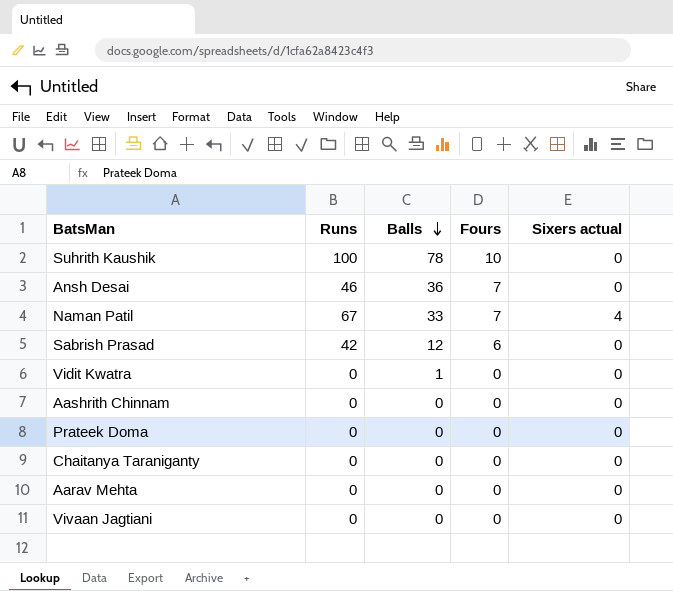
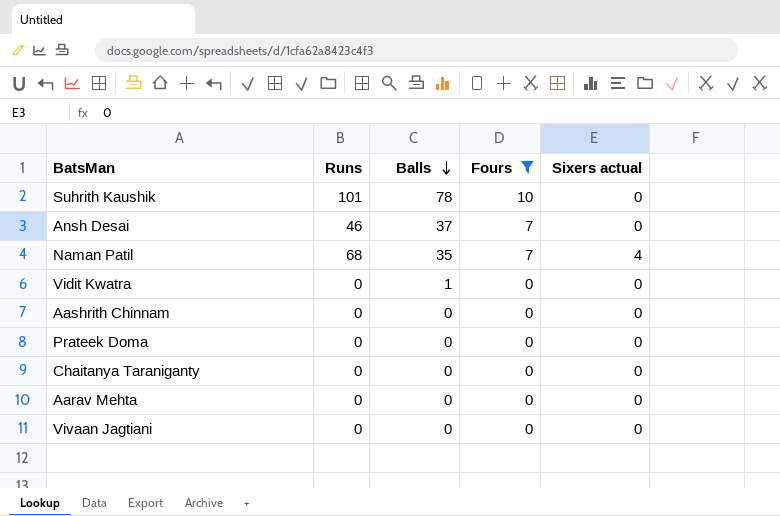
filter: none -> Fours != 6
Suhrith Kaushik | Runs: 100 -> 101
Ansh Desai | Balls: 36 -> 37
Naman Patil | Runs: 67 -> 68
Naman Patil | Balls: 33 -> 35

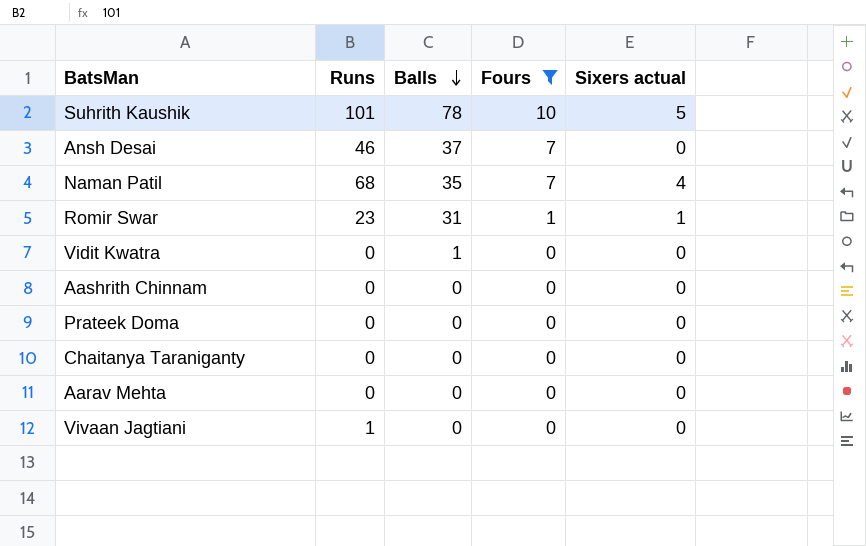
Suhrith Kaushik | Sixers actual: 0 -> 5
row Romir Swar: none -> 23 | 31 | 1 | 1
Vivaan Jagtiani | Runs: 0 -> 1

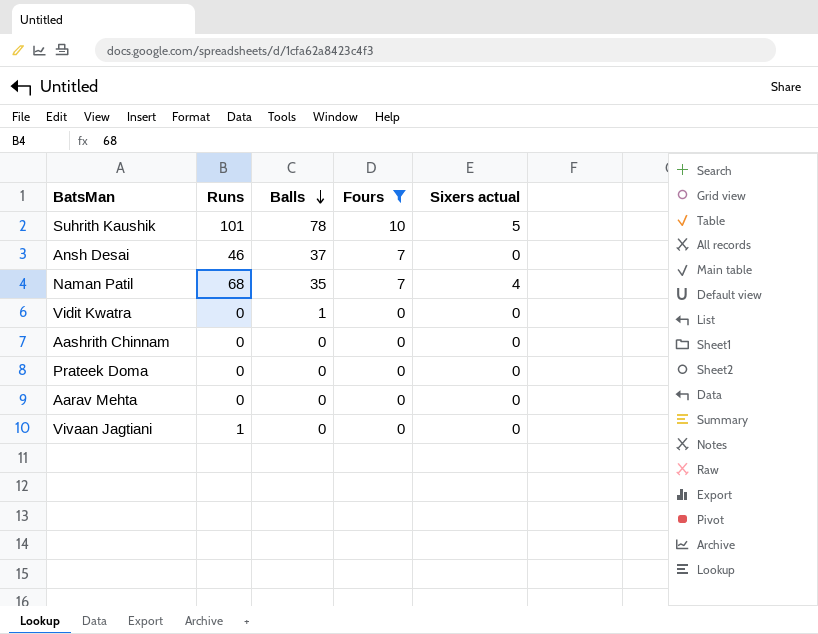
row Romir Swar: 23 | 31 | 1 | 1 -> none
row Chaitanya Taraniganty: 0 | 0 | 0 | 0 -> none

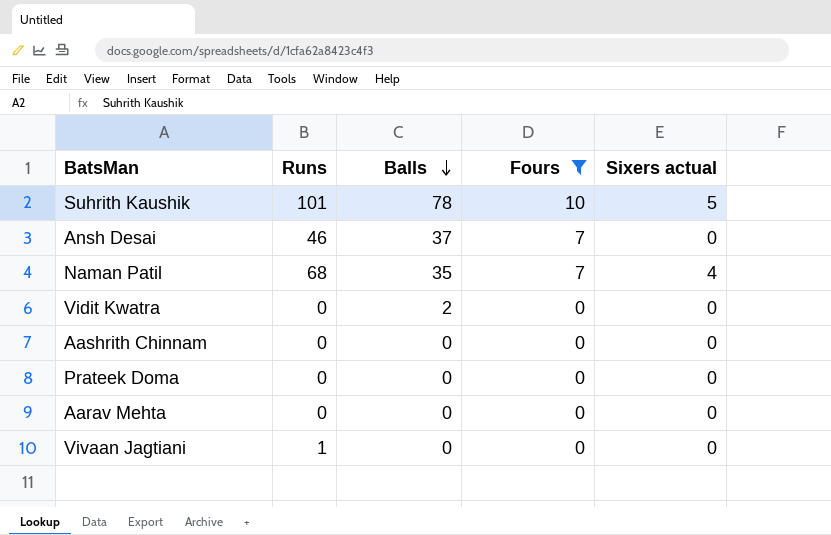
Vidit Kwatra | Balls: 1 -> 2

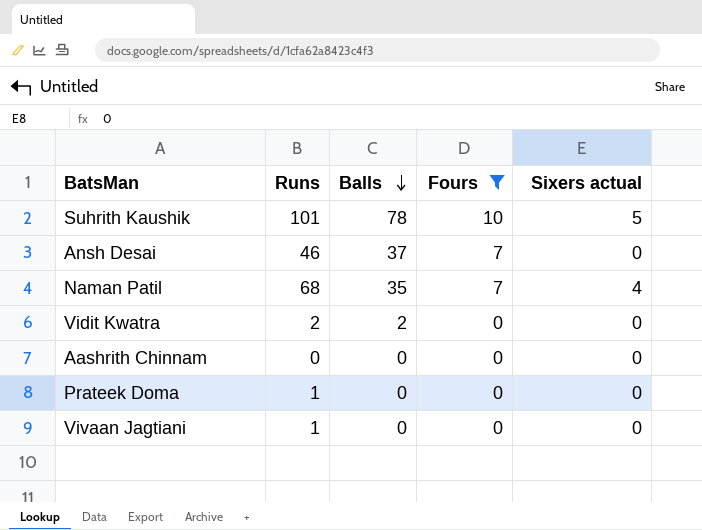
row Aarav Mehta: 0 | 0 | 0 | 0 -> none
Vidit Kwatra | Runs: 0 -> 2
Prateek Doma | Runs: 0 -> 1

